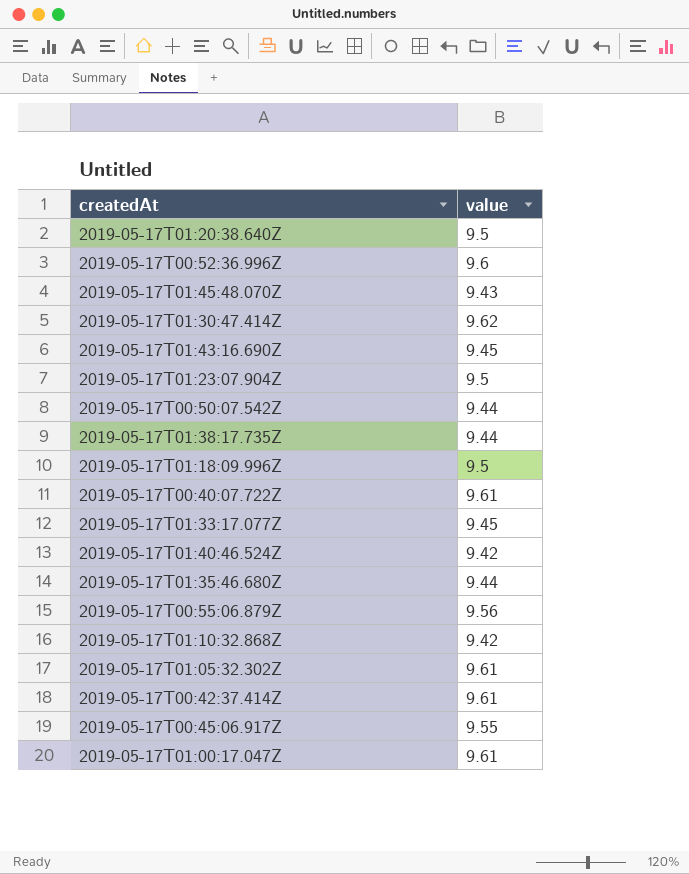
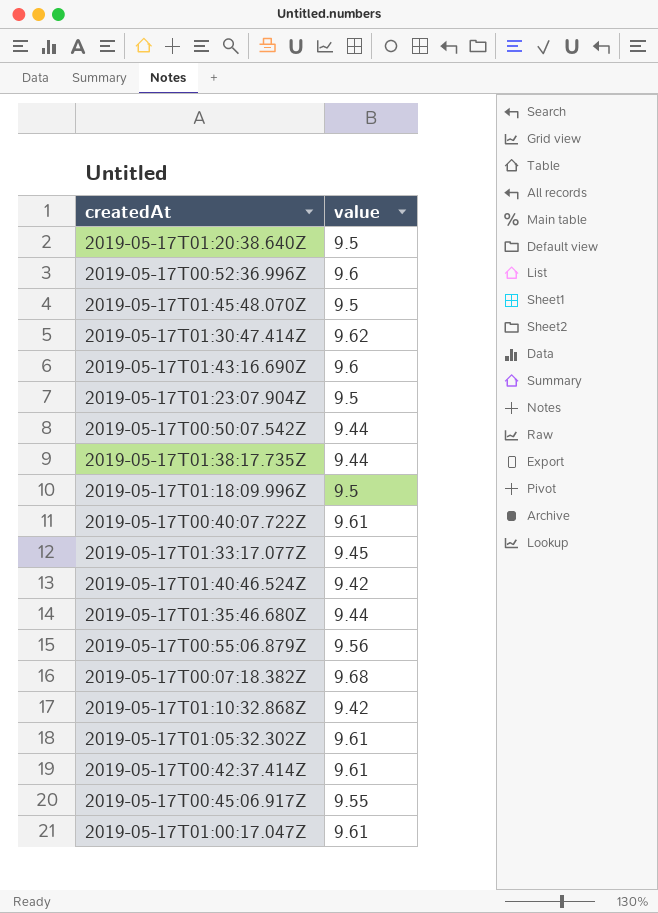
2019-05-17T01:45:48.070Z | value: 9.43 -> 9.5
2019-05-17T01:43:16.690Z | value: 9.45 -> 9.6
row 2019-05-17T00:07:18.382Z: none -> 9.68

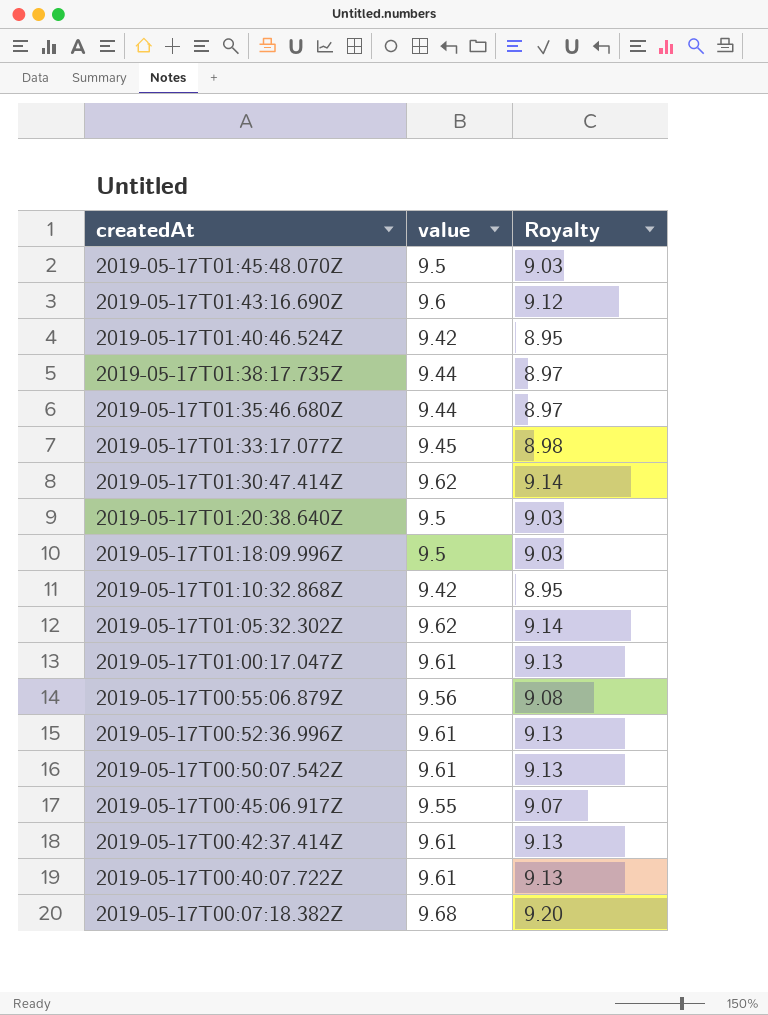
row order: none -> createdAt descending
column Royalty | formula: none -> [value] * 0.95
row 2019-05-17T01:23:07.904Z: 9.5 -> none
2019-05-17T01:05:32.302Z | value: 9.61 -> 9.62
2019-05-17T00:52:36.996Z | value: 9.6 -> 9.61
2019-05-17T00:50:07.542Z | value: 9.44 -> 9.61

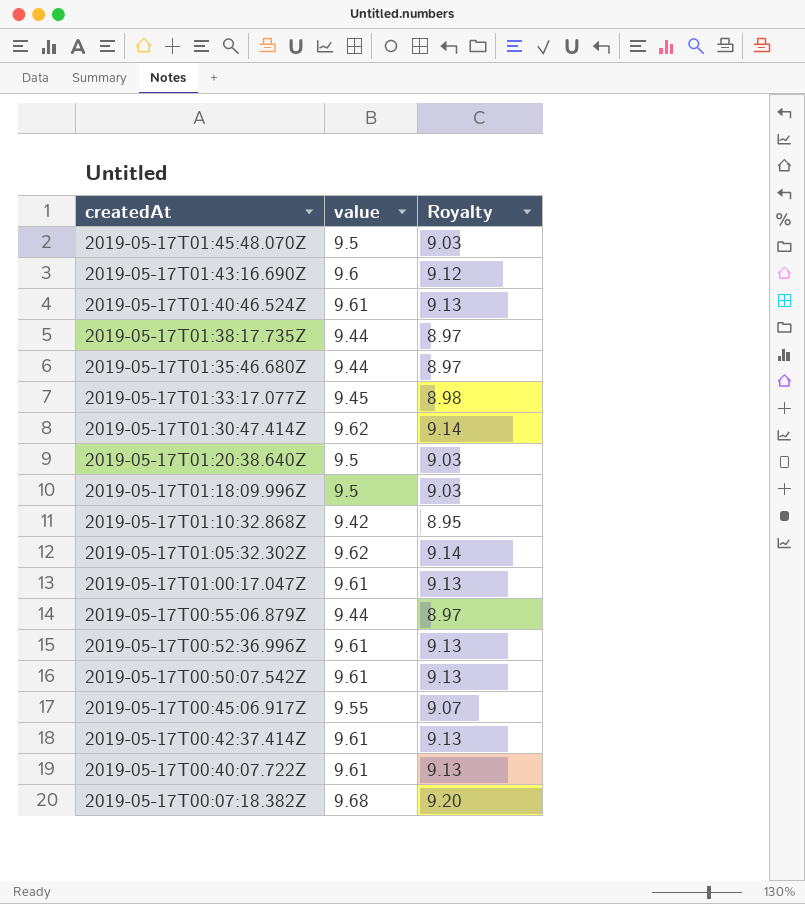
2019-05-17T01:40:46.524Z | value: 9.42 -> 9.61
2019-05-17T01:40:46.524Z | Royalty: 8.95 -> 9.13
2019-05-17T00:55:06.879Z | value: 9.56 -> 9.44
2019-05-17T00:55:06.879Z | Royalty: 9.08 -> 8.97

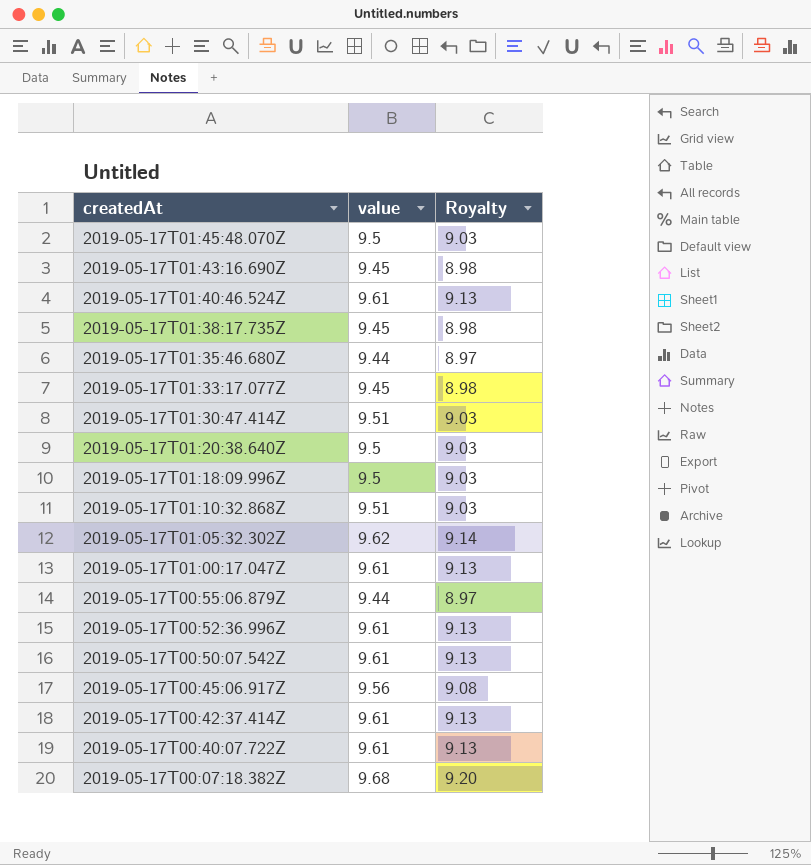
2019-05-17T01:43:16.690Z | value: 9.6 -> 9.45
2019-05-17T01:43:16.690Z | Royalty: 9.12 -> 8.98
2019-05-17T01:38:17.735Z | value: 9.44 -> 9.45
2019-05-17T01:38:17.735Z | Royalty: 8.97 -> 8.98
2019-05-17T01:30:47.414Z | value: 9.62 -> 9.51
2019-05-17T01:30:47.414Z | Royalty: 9.14 -> 9.03
2019-05-17T01:10:32.868Z | value: 9.42 -> 9.51
2019-05-17T01:10:32.868Z | Royalty: 8.95 -> 9.03
2019-05-17T00:45:06.917Z | value: 9.55 -> 9.56
2019-05-17T00:45:06.917Z | Royalty: 9.07 -> 9.08

